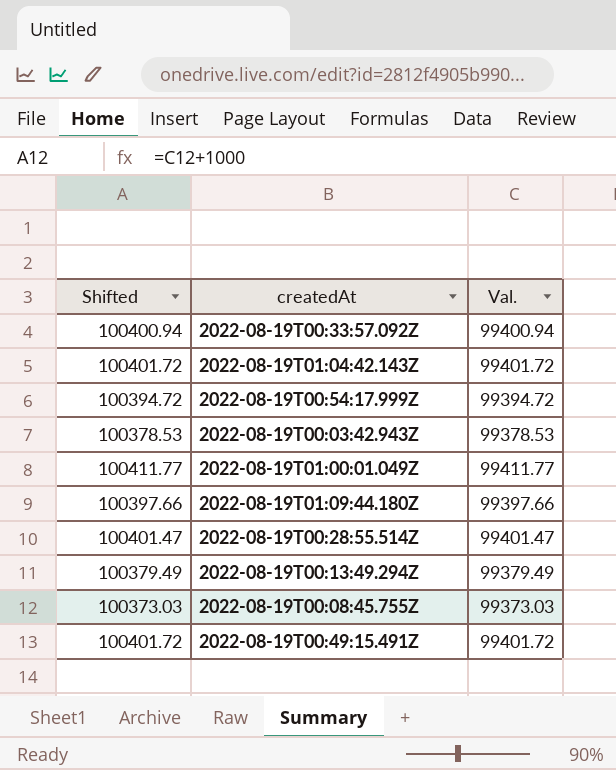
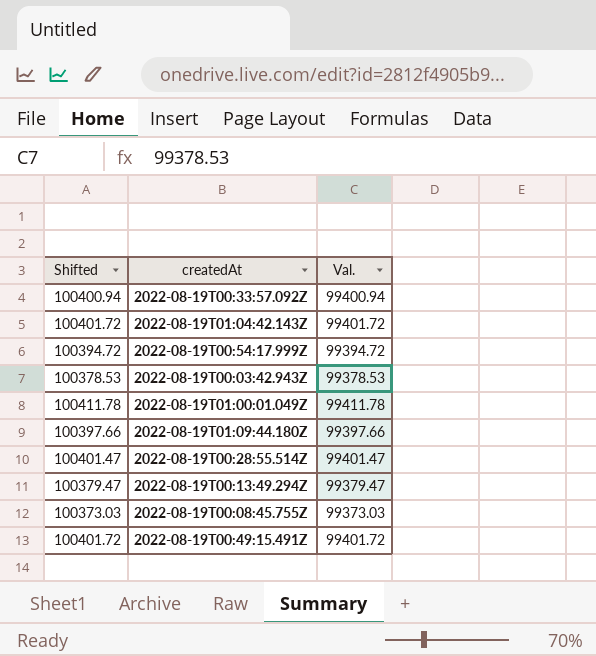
2022-08-19T01:00:01.049Z | Shifted: 100411.77 -> 100411.78
2022-08-19T01:00:01.049Z | Val.: 99411.77 -> 99411.78
2022-08-19T00:13:49.294Z | Shifted: 100379.49 -> 100379.47
2022-08-19T00:13:49.294Z | Val.: 99379.49 -> 99379.47

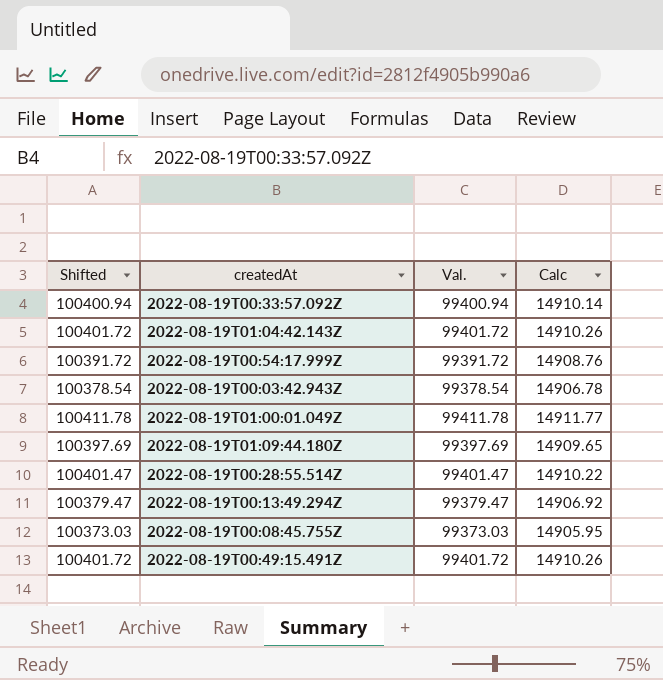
column Calc | formula: none -> [Val.] * 0.15
2022-08-19T00:54:17.999Z | Shifted: 100394.72 -> 100391.72
2022-08-19T00:54:17.999Z | Val.: 99394.72 -> 99391.72
2022-08-19T00:03:42.943Z | Shifted: 100378.53 -> 100378.54
2022-08-19T00:03:42.943Z | Val.: 99378.53 -> 99378.54
2022-08-19T01:09:44.180Z | Shifted: 100397.66 -> 100397.69
2022-08-19T01:09:44.180Z | Val.: 99397.66 -> 99397.69

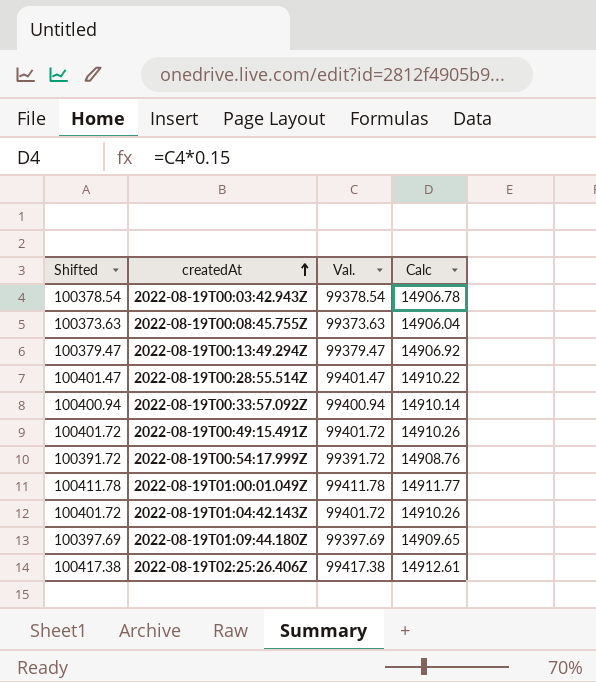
row order: none -> createdAt ascending
2022-08-19T00:08:45.755Z | Shifted: 100373.03 -> 100373.63
2022-08-19T00:08:45.755Z | Val.: 99373.03 -> 99373.63
2022-08-19T00:08:45.755Z | Calc: 14905.95 -> 14906.04
row 2022-08-19T02:25:26.406Z: none -> 100417.38 | 99417.38 | 14912.61

